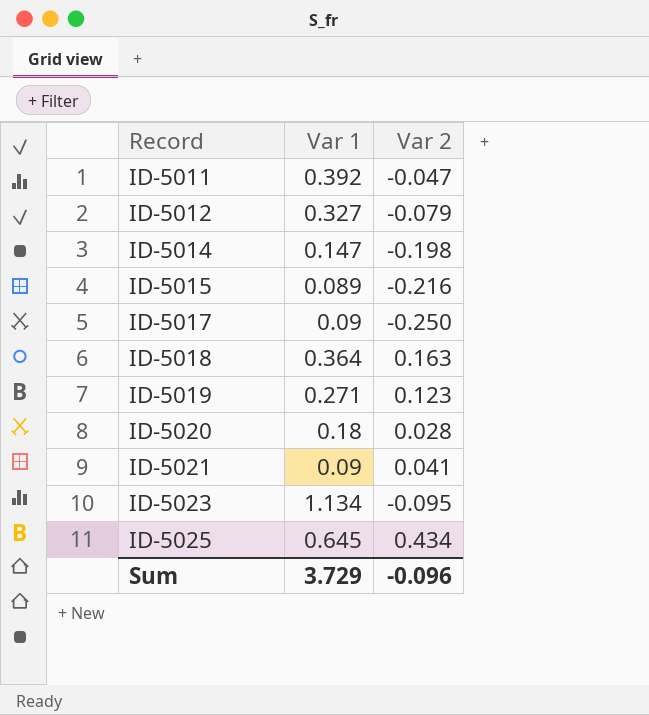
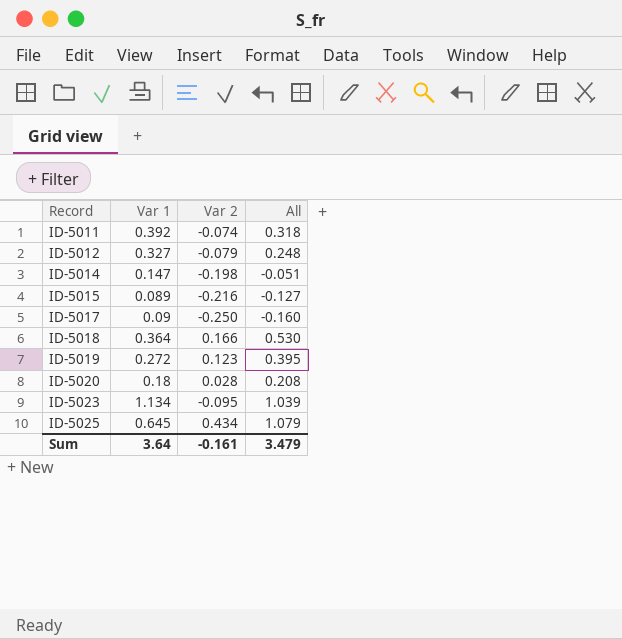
column All | formula: none -> [Var 1] + [Var 2]
row ID-5021: 0.09 | 0.041 -> none
ID-5011 | Var 2: -0.047 -> -0.074
ID-5018 | Var 2: 0.163 -> 0.166
ID-5019 | Var 1: 0.271 -> 0.272
Sum | Var 1: 3.729 -> 3.64
Sum | Var 2: -0.096 -> -0.161

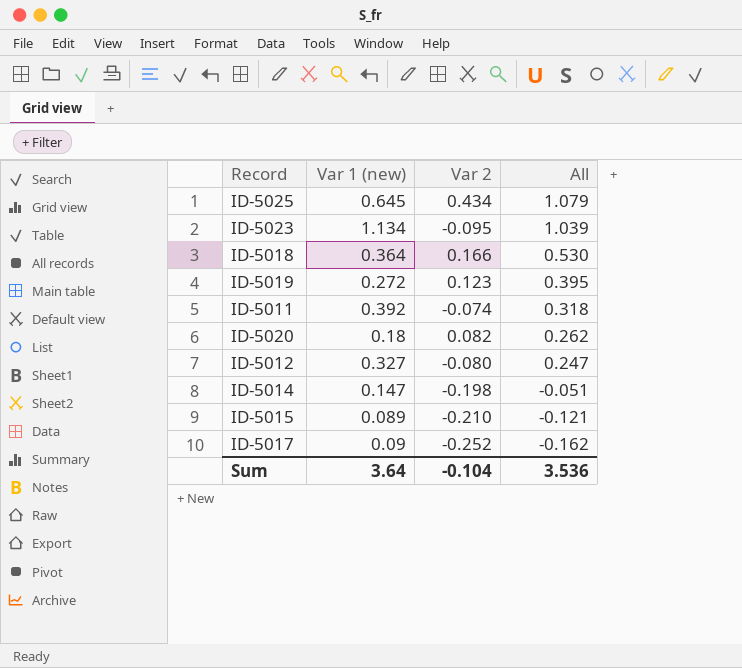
row order: Record ascending -> All descending
column name: Var 1 -> Var 1 (new)
ID-5020 | Var 2: 0.028 -> 0.082
ID-5020 | All: 0.208 -> 0.262
ID-5012 | Var 2: -0.079 -> -0.080
ID-5012 | All: 0.248 -> 0.247
ID-5015 | Var 2: -0.216 -> -0.210
ID-5015 | All: -0.127 -> -0.121
ID-5017 | Var 2: -0.250 -> -0.252
ID-5017 | All: -0.160 -> -0.162
Sum | Var 2: -0.161 -> -0.104
Sum | All: 3.479 -> 3.536

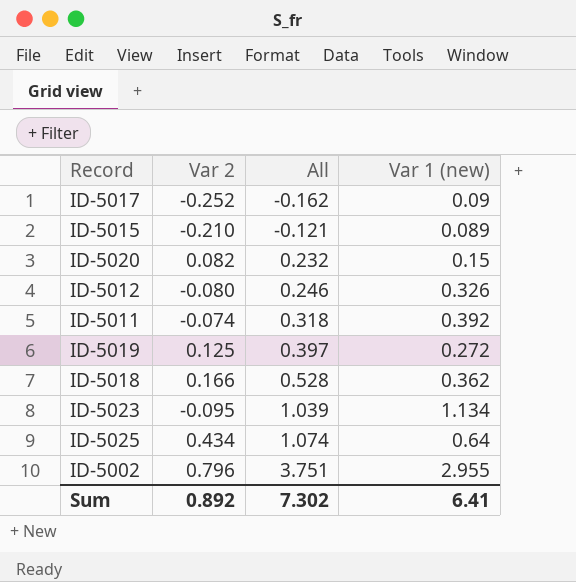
row order: All descending -> All ascending
column Var 1 (new) | position: 2 -> 4
row ID-5014: 0.147 | -0.198 | -0.051 -> none
ID-5020 | All: 0.262 -> 0.232
ID-5020 | Var 1 (new): 0.18 -> 0.15
ID-5012 | All: 0.247 -> 0.246
ID-5012 | Var 1 (new): 0.327 -> 0.326
ID-5019 | Var 2: 0.123 -> 0.125
ID-5019 | All: 0.395 -> 0.397
ID-5018 | All: 0.530 -> 0.528
ID-5018 | Var 1 (new): 0.364 -> 0.362
ID-5025 | All: 1.079 -> 1.074
ID-5025 | Var 1 (new): 0.645 -> 0.64
row ID-5002: none -> 0.796 | 3.751 | 2.955
Sum | Var 2: -0.104 -> 0.892
Sum | All: 3.536 -> 7.302
Sum | Var 1 (new): 3.64 -> 6.41

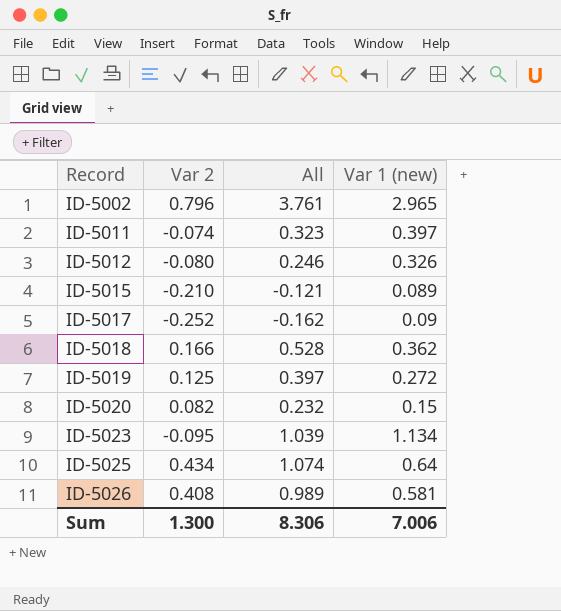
row order: All ascending -> Record ascending
ID-5002 | All: 3.751 -> 3.761
ID-5002 | Var 1 (new): 2.955 -> 2.965
ID-5011 | All: 0.318 -> 0.323
ID-5011 | Var 1 (new): 0.392 -> 0.397
row ID-5026: none -> 0.408 | 0.989 | 0.581
Sum | Var 2: 0.892 -> 1.300
Sum | All: 7.302 -> 8.306
Sum | Var 1 (new): 6.41 -> 7.006

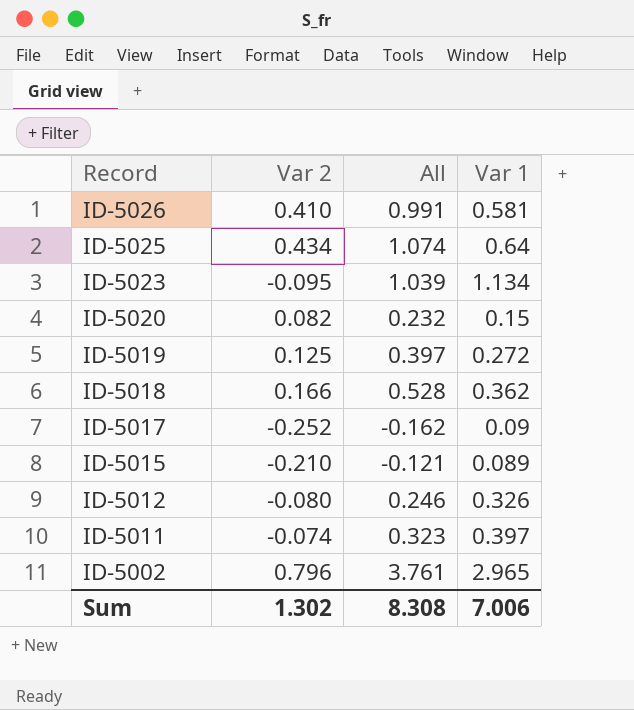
row order: Record ascending -> Record descending
column name: Var 1 (new) -> Var 1
ID-5026 | Var 2: 0.408 -> 0.410
ID-5026 | All: 0.989 -> 0.991
Sum | Var 2: 1.300 -> 1.302
Sum | All: 8.306 -> 8.308

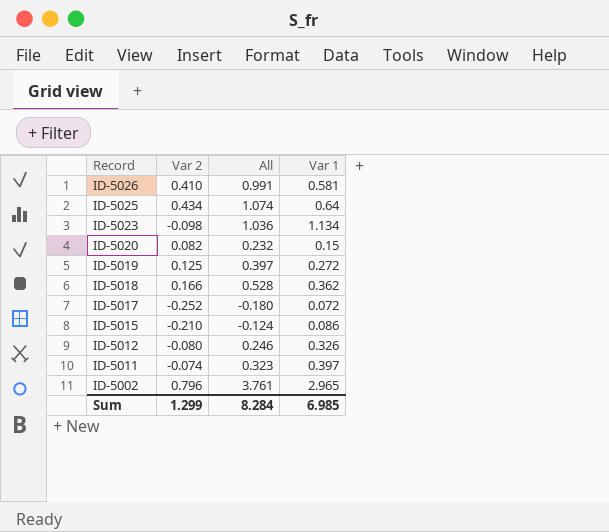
ID-5023 | Var 2: -0.095 -> -0.098
ID-5023 | All: 1.039 -> 1.036
ID-5017 | All: -0.162 -> -0.180
ID-5017 | Var 1: 0.09 -> 0.072
ID-5015 | All: -0.121 -> -0.124
ID-5015 | Var 1: 0.089 -> 0.086
Sum | Var 2: 1.302 -> 1.299
Sum | All: 8.308 -> 8.284
Sum | Var 1: 7.006 -> 6.985

